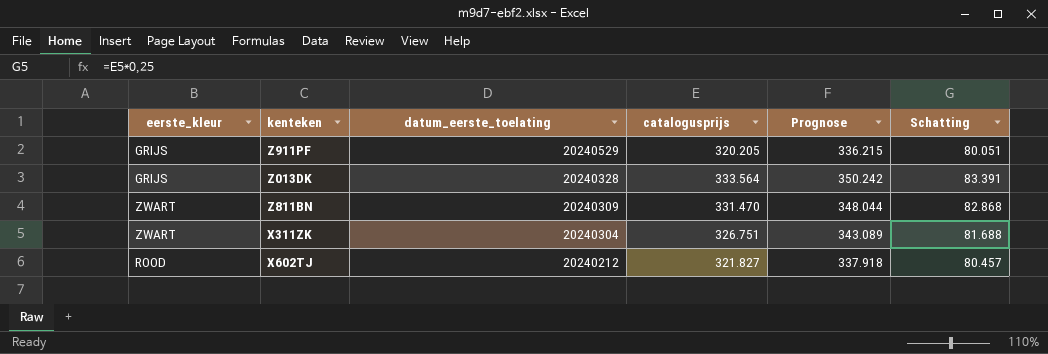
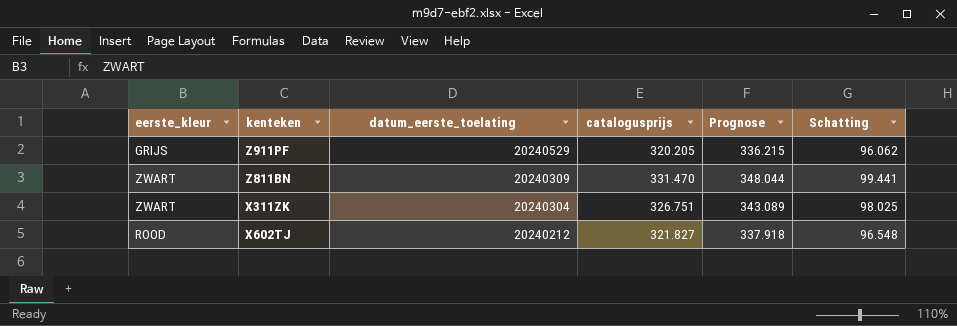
column Schatting | formula: [catalogusprijs] * 0,25 -> [catalogusprijs] * 0,3
row Z013DK: GRIJS | 20240328 | 333.564 | 350.242 | 83.391 -> none

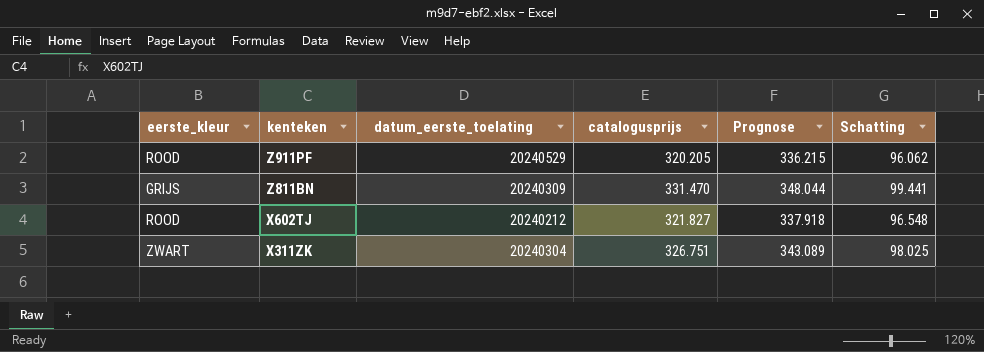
row order: datum_eerste_toelating descending -> kenteken descending
Z911PF | eerste_kleur: GRIJS -> ROOD
Z811BN | eerste_kleur: ZWART -> GRIJS

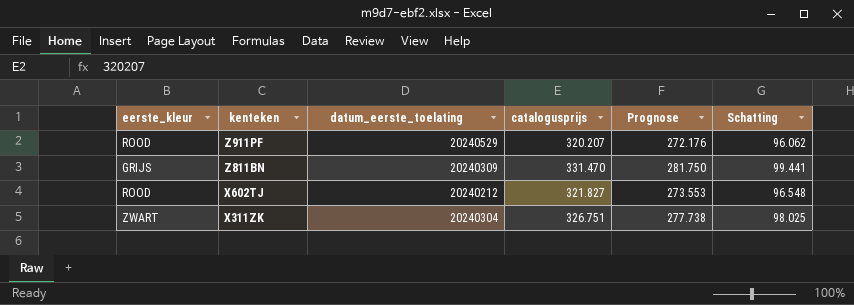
column Prognose | formula: [catalogusprijs] * 1,05 -> [catalogusprijs] * 0,85
Z911PF | catalogusprijs: 320.205 -> 320.207

